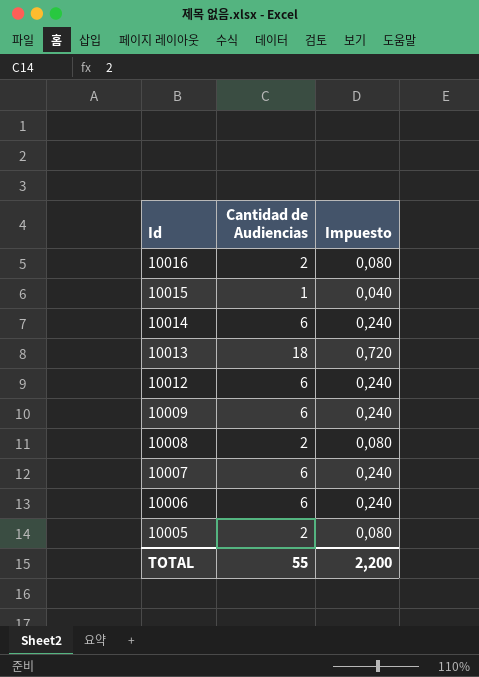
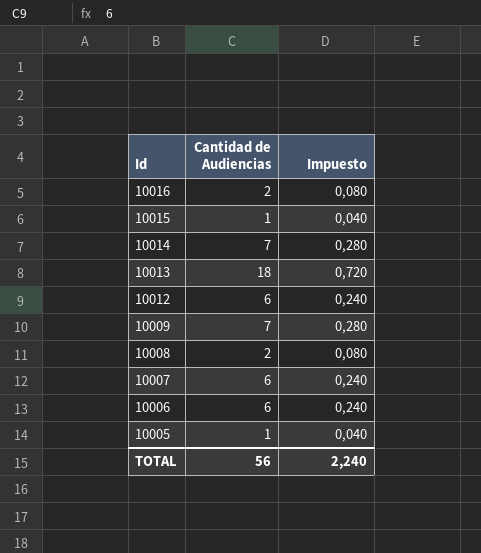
10014 | Cantidad de Audiencias: 6 -> 7
10014 | Impuesto: 0,240 -> 0,280
10009 | Cantidad de Audiencias: 6 -> 7
10009 | Impuesto: 0,240 -> 0,280
10005 | Cantidad de Audiencias: 2 -> 1
10005 | Impuesto: 0,080 -> 0,040
TOTAL | Cantidad de Audiencias: 55 -> 56
TOTAL | Impuesto: 2,200 -> 2,240

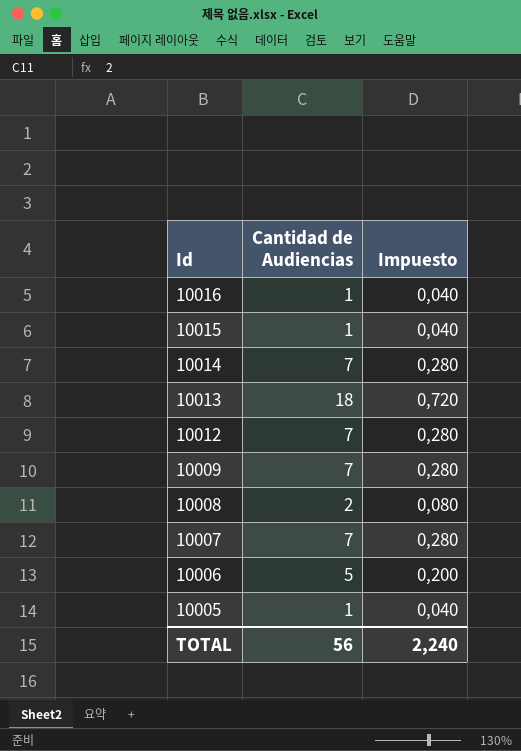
10016 | Cantidad de Audiencias: 2 -> 1
10016 | Impuesto: 0,080 -> 0,040
10012 | Cantidad de Audiencias: 6 -> 7
10012 | Impuesto: 0,240 -> 0,280
10007 | Cantidad de Audiencias: 6 -> 7
10007 | Impuesto: 0,240 -> 0,280
10006 | Cantidad de Audiencias: 6 -> 5
10006 | Impuesto: 0,240 -> 0,200

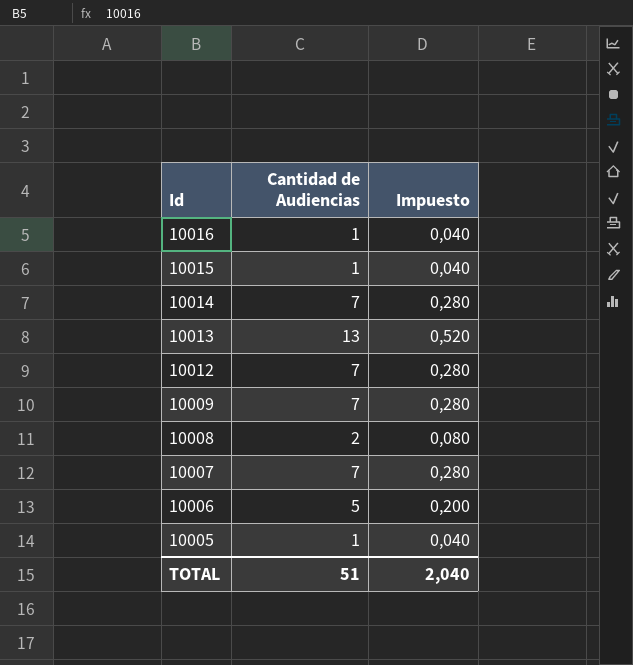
10013 | Cantidad de Audiencias: 18 -> 13
10013 | Impuesto: 0,720 -> 0,520
TOTAL | Cantidad de Audiencias: 56 -> 51
TOTAL | Impuesto: 2,240 -> 2,040

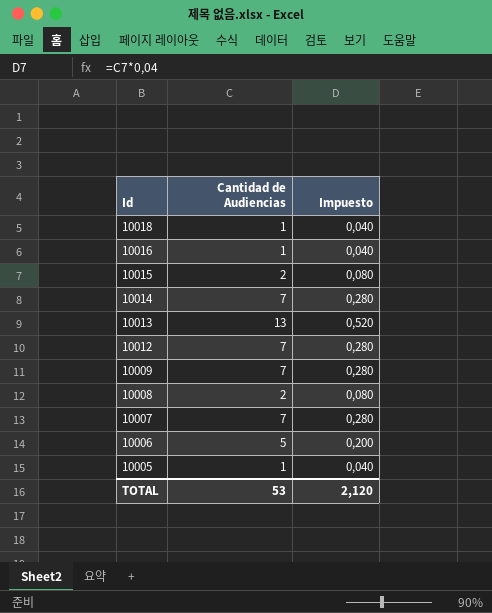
row 10018: none -> 1 | 0,040
10015 | Cantidad de Audiencias: 1 -> 2
10015 | Impuesto: 0,040 -> 0,080
TOTAL | Cantidad de Audiencias: 51 -> 53
TOTAL | Impuesto: 2,040 -> 2,120

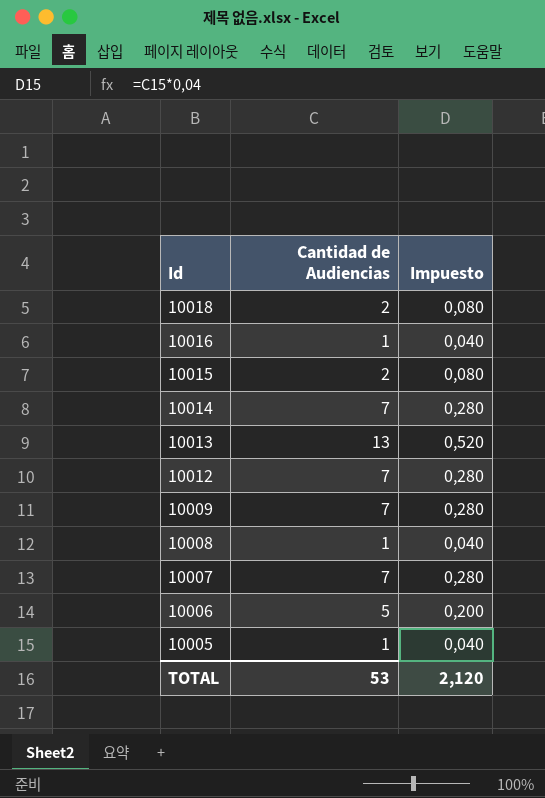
10018 | Cantidad de Audiencias: 1 -> 2
10018 | Impuesto: 0,040 -> 0,080
10008 | Cantidad de Audiencias: 2 -> 1
10008 | Impuesto: 0,080 -> 0,040

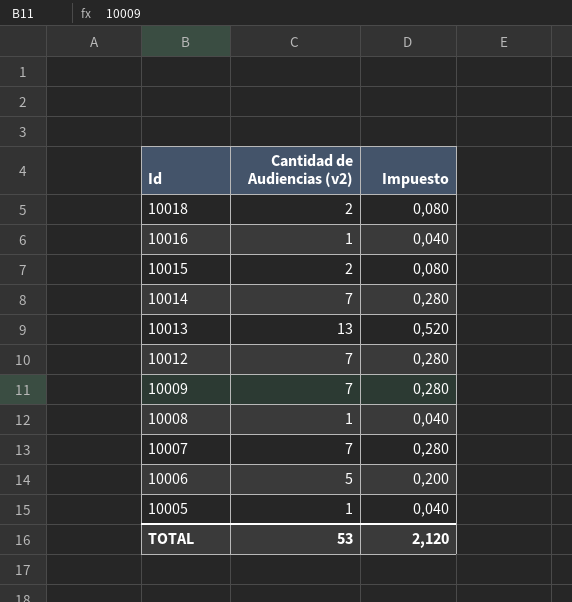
column name: Cantidad de Audiencias -> Cantidad de Audiencias (v2)

